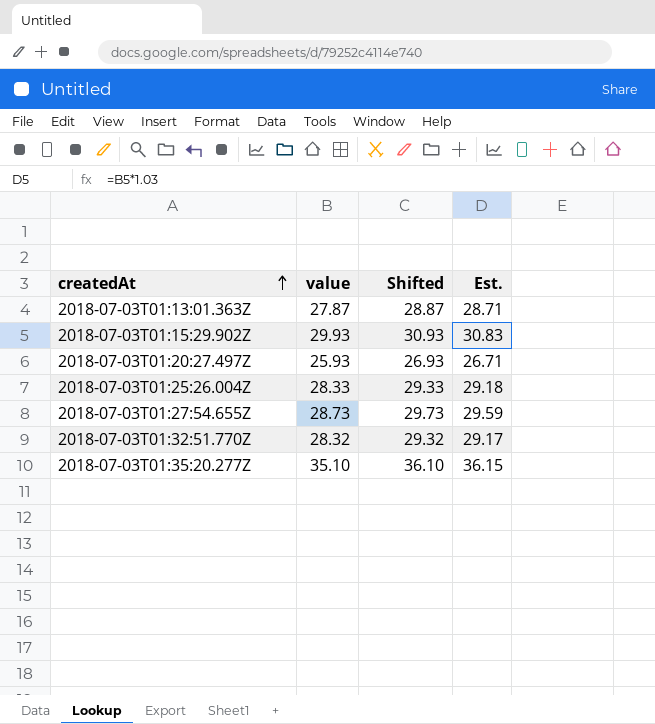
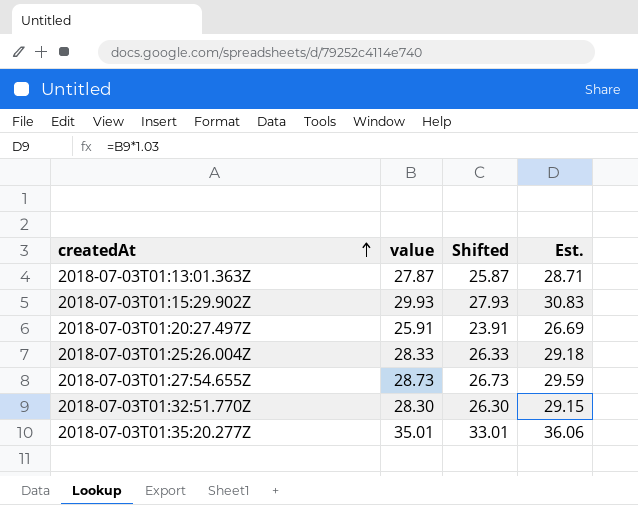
column Shifted | formula: [value] + 1 -> [value] - 2
2018-07-03T01:20:27.497Z | value: 25.93 -> 25.91
2018-07-03T01:20:27.497Z | Est.: 26.71 -> 26.69
2018-07-03T01:32:51.770Z | value: 28.32 -> 28.30
2018-07-03T01:32:51.770Z | Est.: 29.17 -> 29.15
2018-07-03T01:35:20.277Z | value: 35.10 -> 35.01
2018-07-03T01:35:20.277Z | Est.: 36.15 -> 36.06

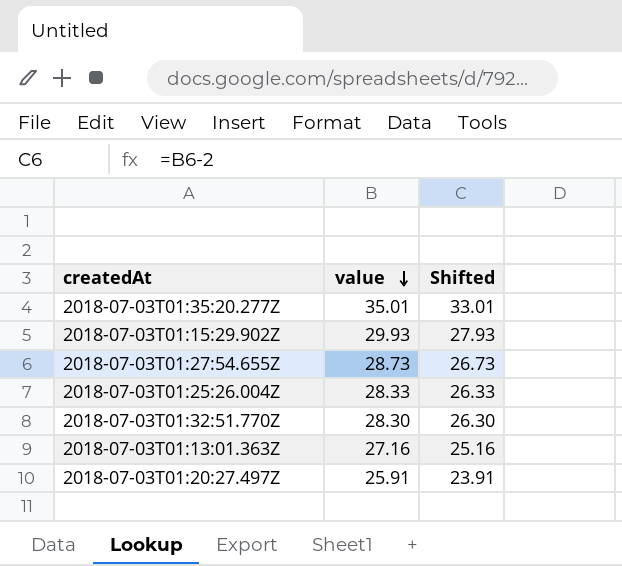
row order: createdAt ascending -> value descending
column Est. | formula: [value] * 1.03 -> none
2018-07-03T01:13:01.363Z | value: 27.87 -> 27.16
2018-07-03T01:13:01.363Z | Shifted: 25.87 -> 25.16

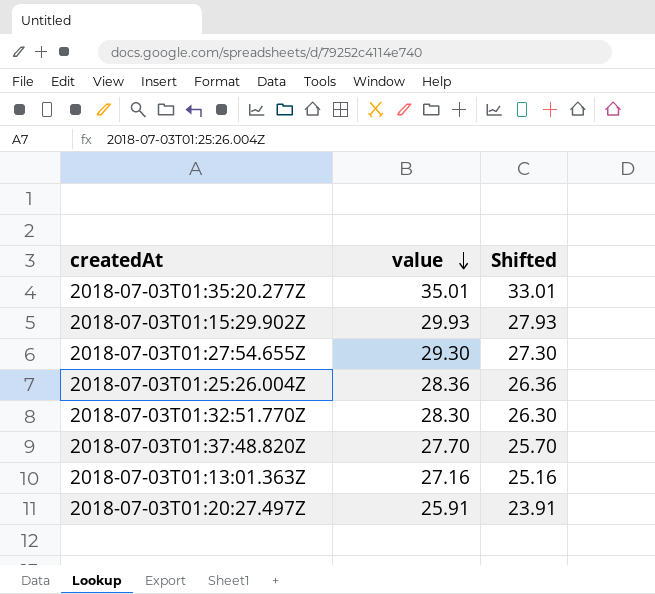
2018-07-03T01:27:54.655Z | value: 28.73 -> 29.30
2018-07-03T01:27:54.655Z | Shifted: 26.73 -> 27.30
2018-07-03T01:25:26.004Z | value: 28.33 -> 28.36
2018-07-03T01:25:26.004Z | Shifted: 26.33 -> 26.36
row 2018-07-03T01:37:48.820Z: none -> 27.70 | 25.70

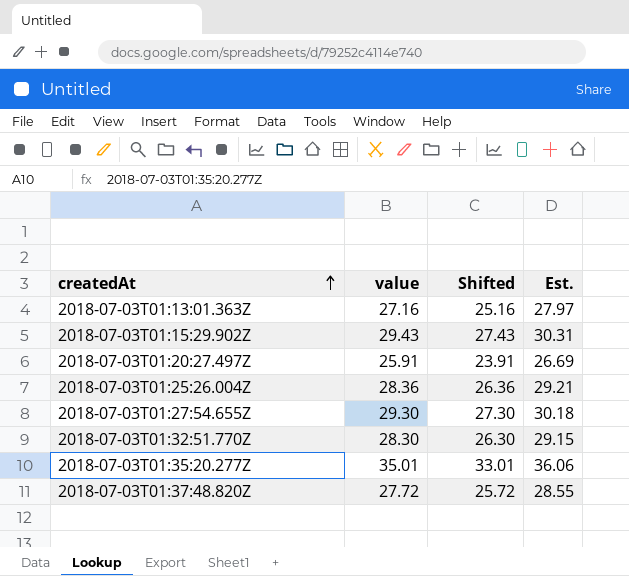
row order: value descending -> createdAt ascending
column Est. | formula: none -> [value] * 1.03
2018-07-03T01:15:29.902Z | value: 29.93 -> 29.43
2018-07-03T01:15:29.902Z | Shifted: 27.93 -> 27.43
2018-07-03T01:37:48.820Z | value: 27.70 -> 27.72
2018-07-03T01:37:48.820Z | Shifted: 25.70 -> 25.72

